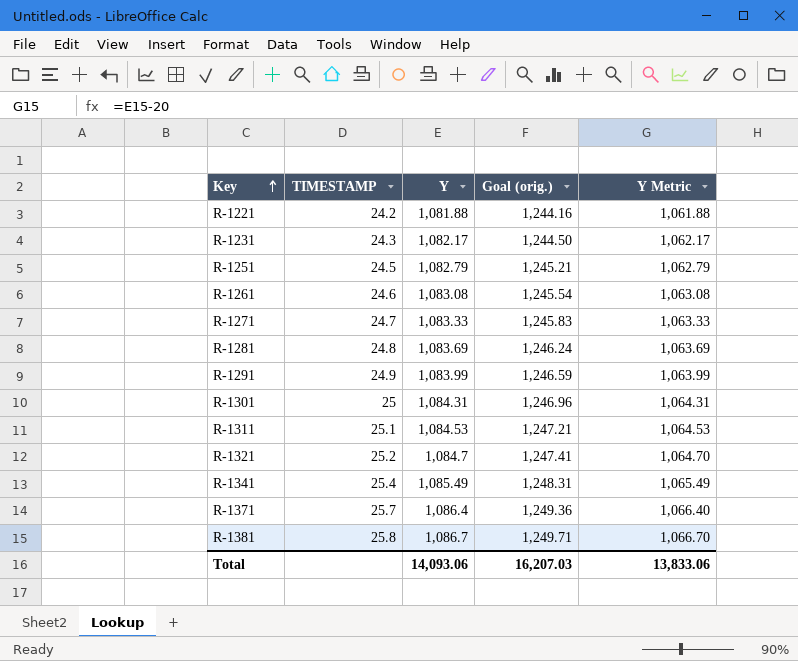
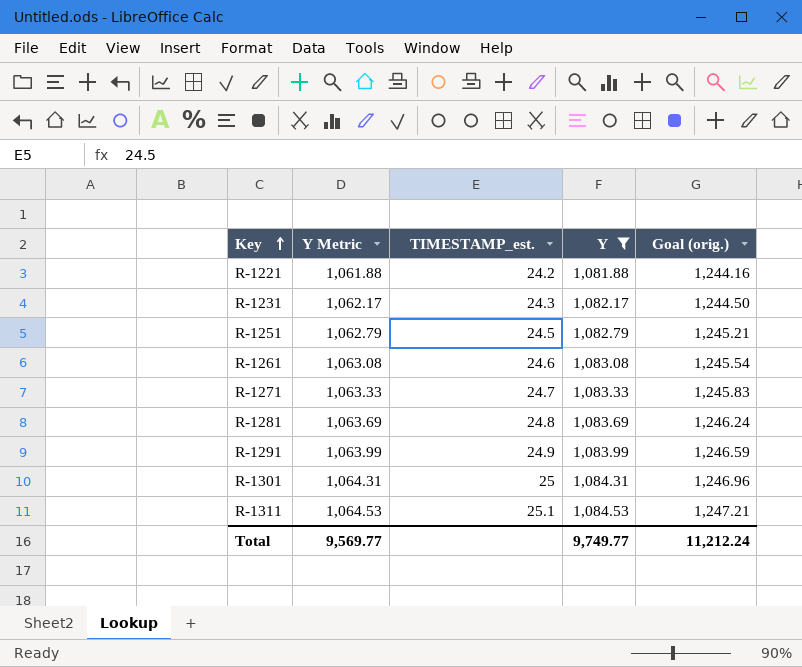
filter: none -> Y <= 1,084.53
column Y Metric | position: 5 -> 2
column name: TIMESTAMP -> TIMESTAMP_est.
Total | Y Metric: 13,833.06 -> 9,569.77
Total | Y: 14,093.06 -> 9,749.77
Total | Goal (orig.): 16,207.03 -> 11,212.24

